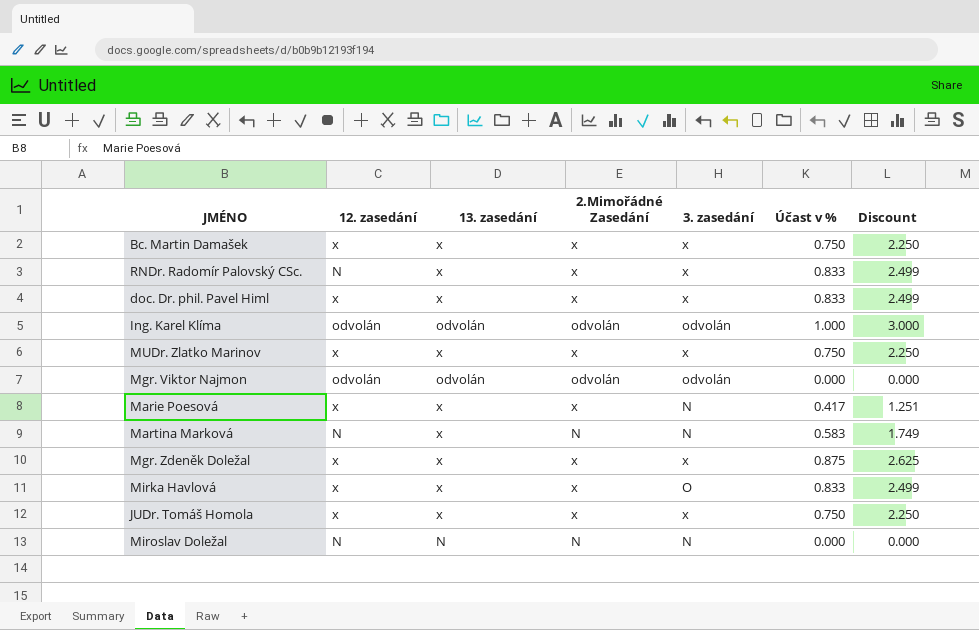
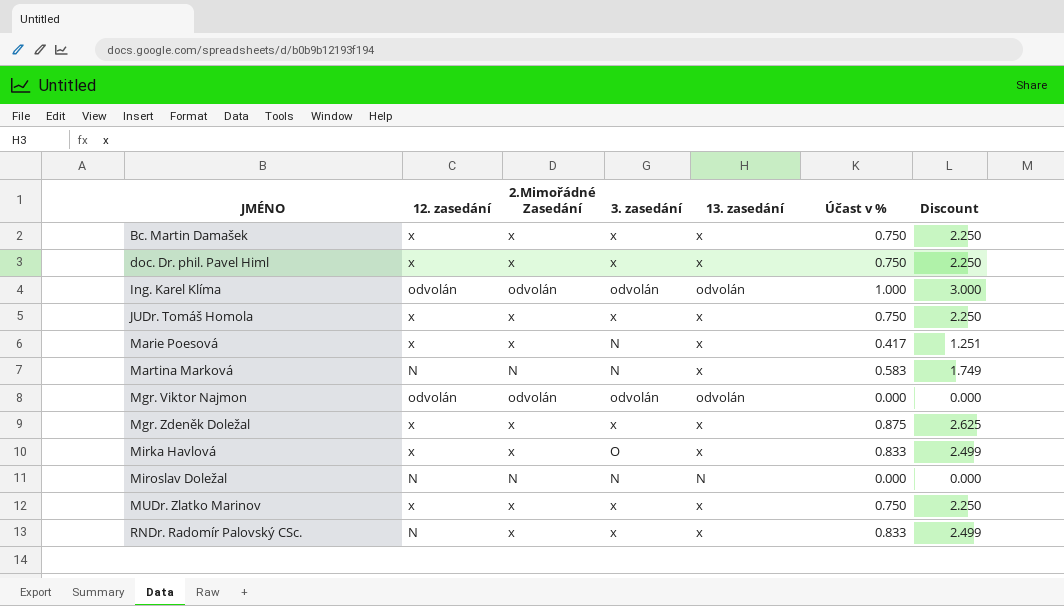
row order: none -> JMÉNO ascending
column 13. zasedání | position: 3 -> 5
doc. Dr. phil. Pavel Himl | Účast v %: 0.833 -> 0.750
doc. Dr. phil. Pavel Himl | Discount: 2.499 -> 2.250

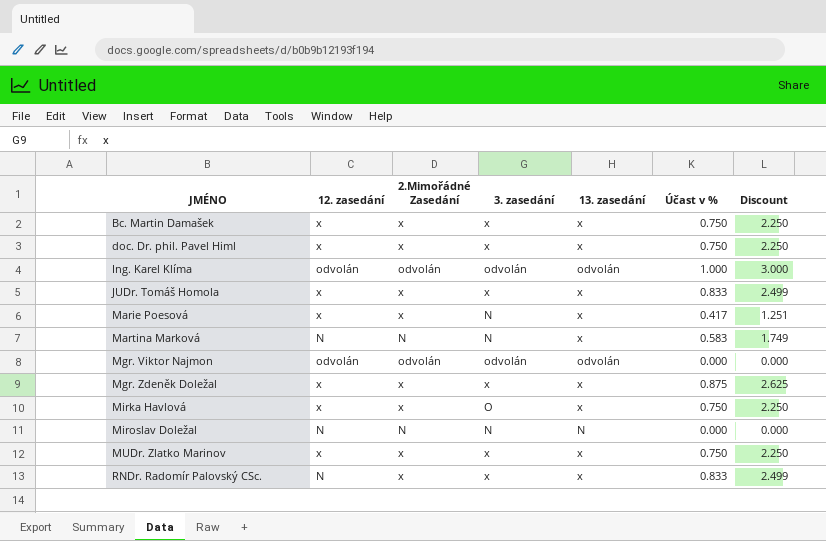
JUDr. Tomáš Homola | Účast v %: 0.750 -> 0.833
JUDr. Tomáš Homola | Discount: 2.250 -> 2.499
Mirka Havlová | Účast v %: 0.833 -> 0.750
Mirka Havlová | Discount: 2.499 -> 2.250

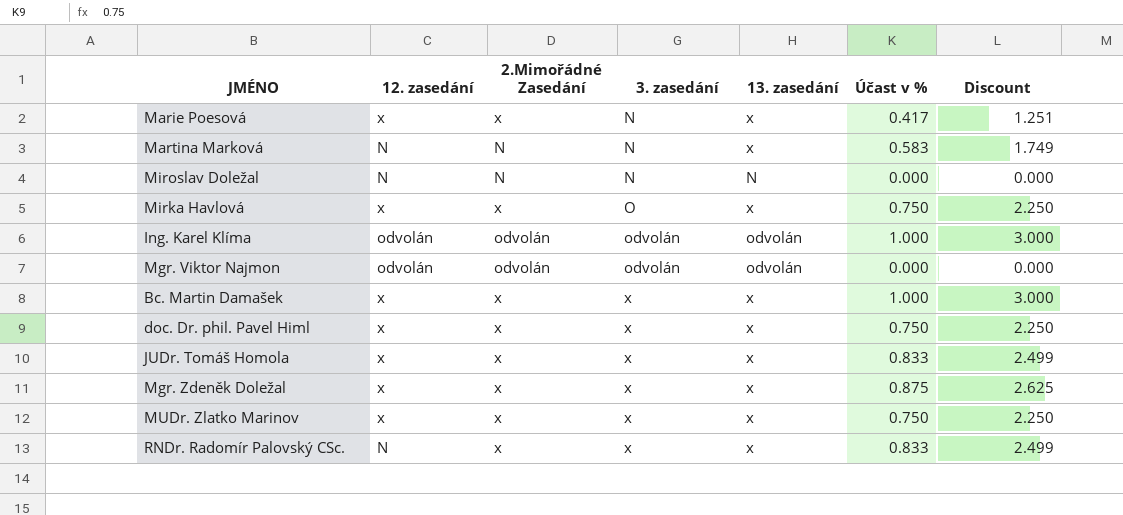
row order: JMÉNO ascending -> 3. zasedání ascending
Bc. Martin Damašek | Účast v %: 0.750 -> 1.000
Bc. Martin Damašek | Discount: 2.250 -> 3.000

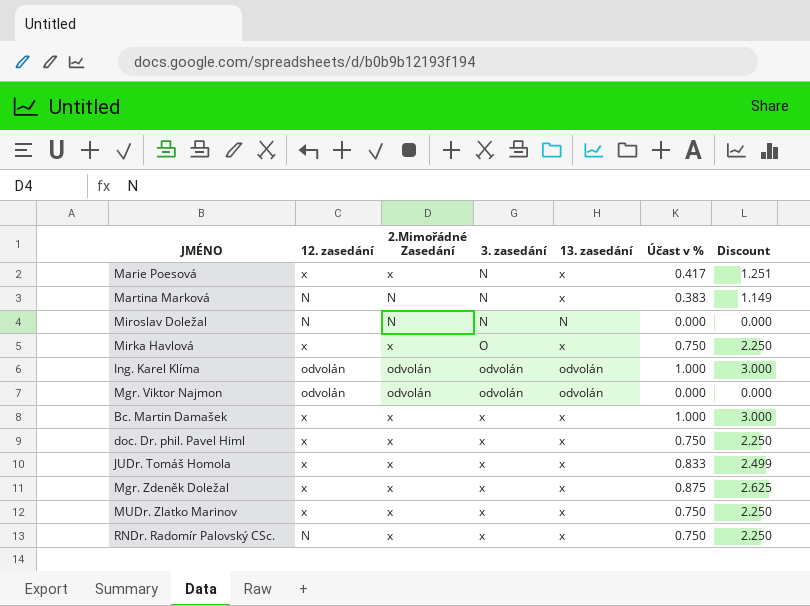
Martina Marková | Účast v %: 0.583 -> 0.383
Martina Marková | Discount: 1.749 -> 1.149
RNDr. Radomír Palovský CSc. | Účast v %: 0.833 -> 0.750
RNDr. Radomír Palovský CSc. | Discount: 2.499 -> 2.250

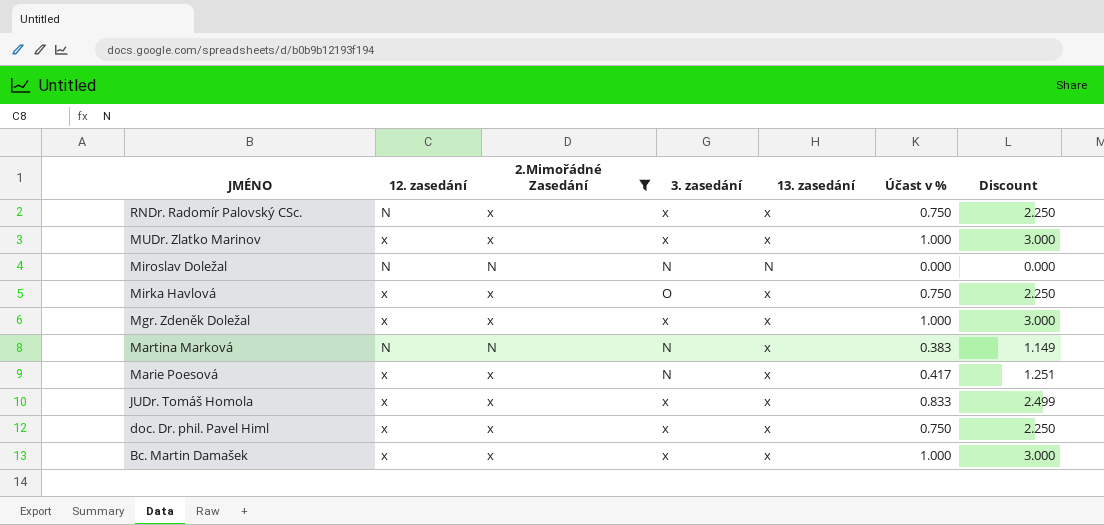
filter: none -> 2.Mimořádné Zasedání != odvolán
row order: 3. zasedání ascending -> JMÉNO descending
MUDr. Zlatko Marinov | Účast v %: 0.750 -> 1.000
MUDr. Zlatko Marinov | Discount: 2.250 -> 3.000
Mgr. Zdeněk Doležal | Účast v %: 0.875 -> 1.000
Mgr. Zdeněk Doležal | Discount: 2.625 -> 3.000

